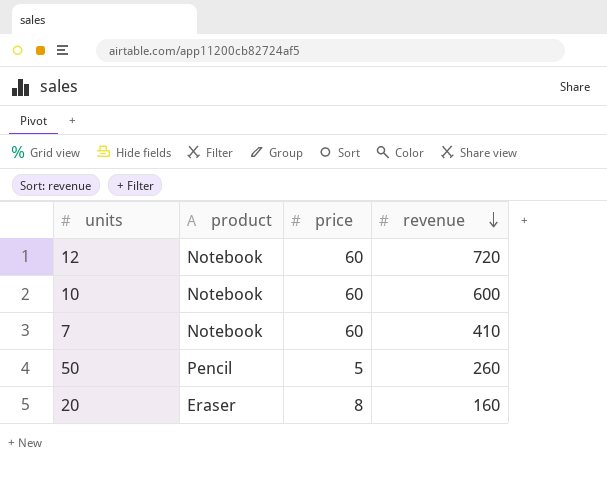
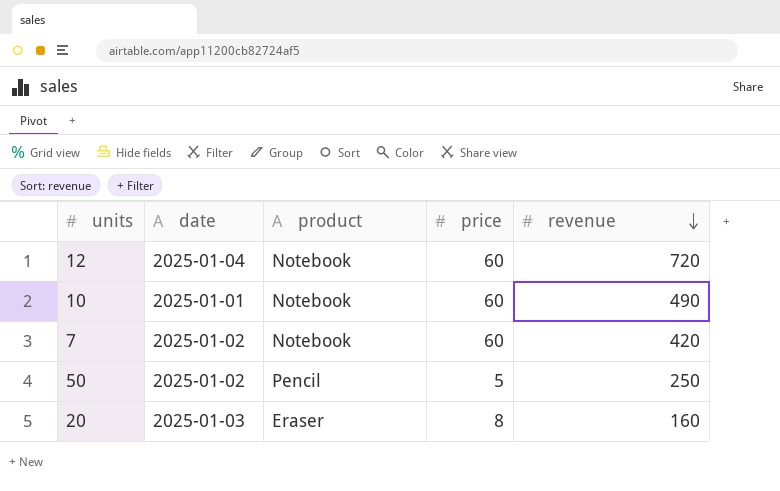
column date | position: none -> 2
10 | revenue: 600 -> 490
7 | revenue: 410 -> 420
50 | revenue: 260 -> 250

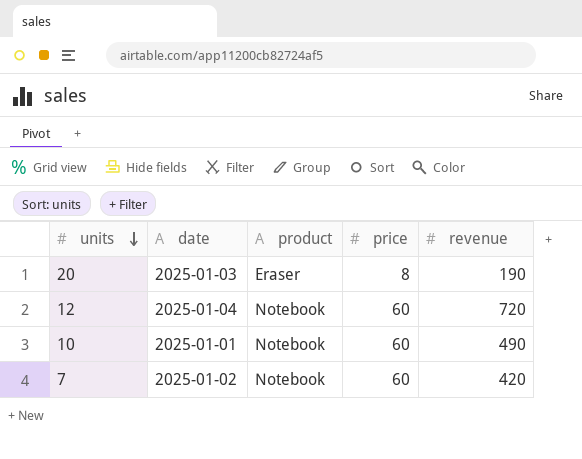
row order: revenue descending -> units descending
row 50: 2025-01-02 | Pencil | 5 | 250 -> none
20 | revenue: 160 -> 190

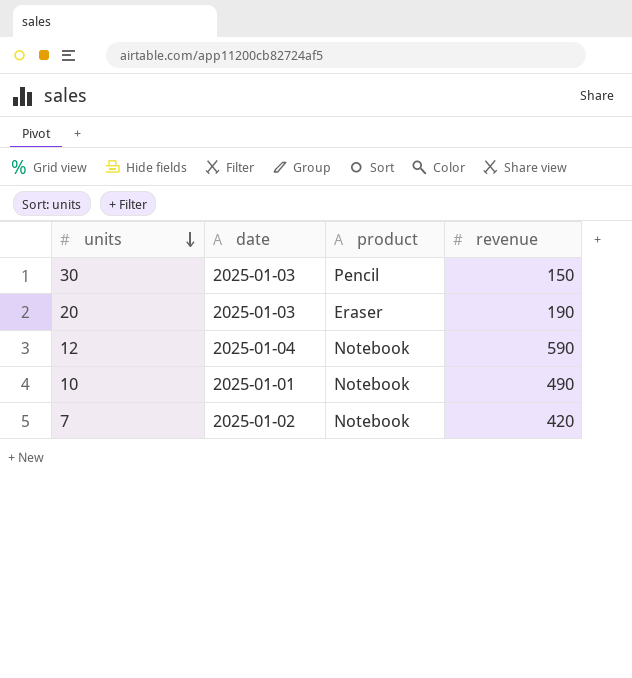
column price | position: 4 -> none
row 30: none -> 2025-01-03 | Pencil | 150
12 | revenue: 720 -> 590

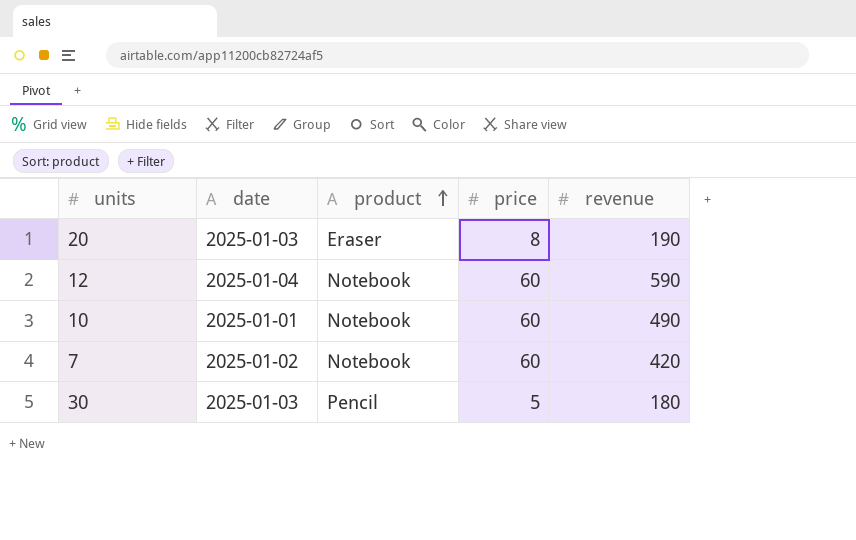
row order: units descending -> product ascending
column price | position: none -> 4
30 | revenue: 150 -> 180

